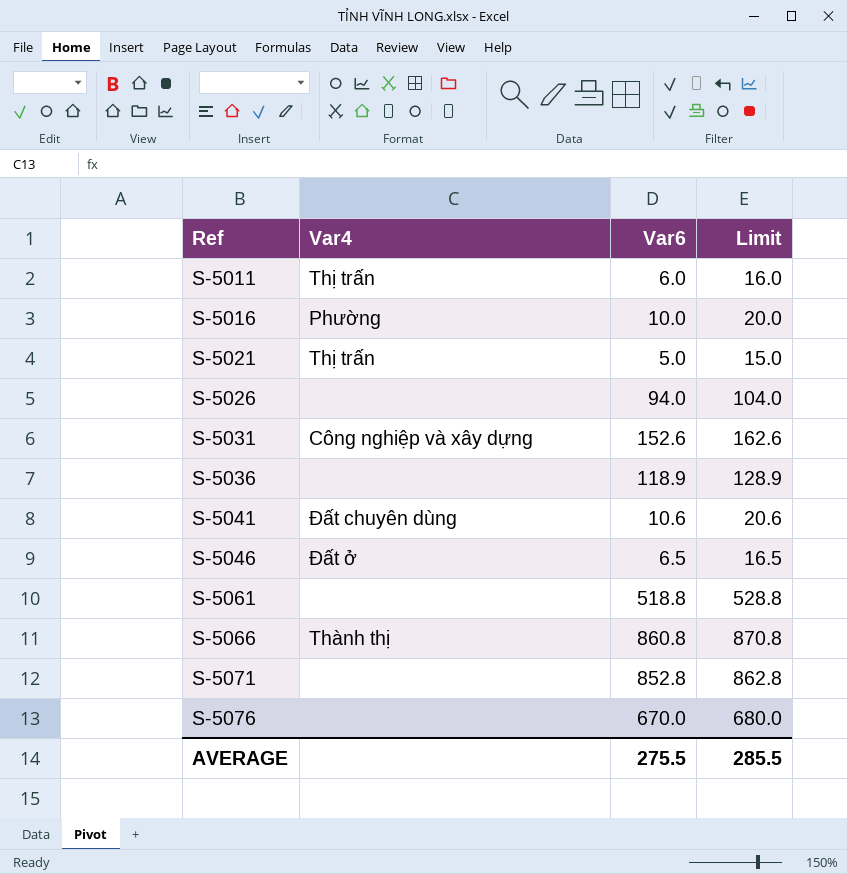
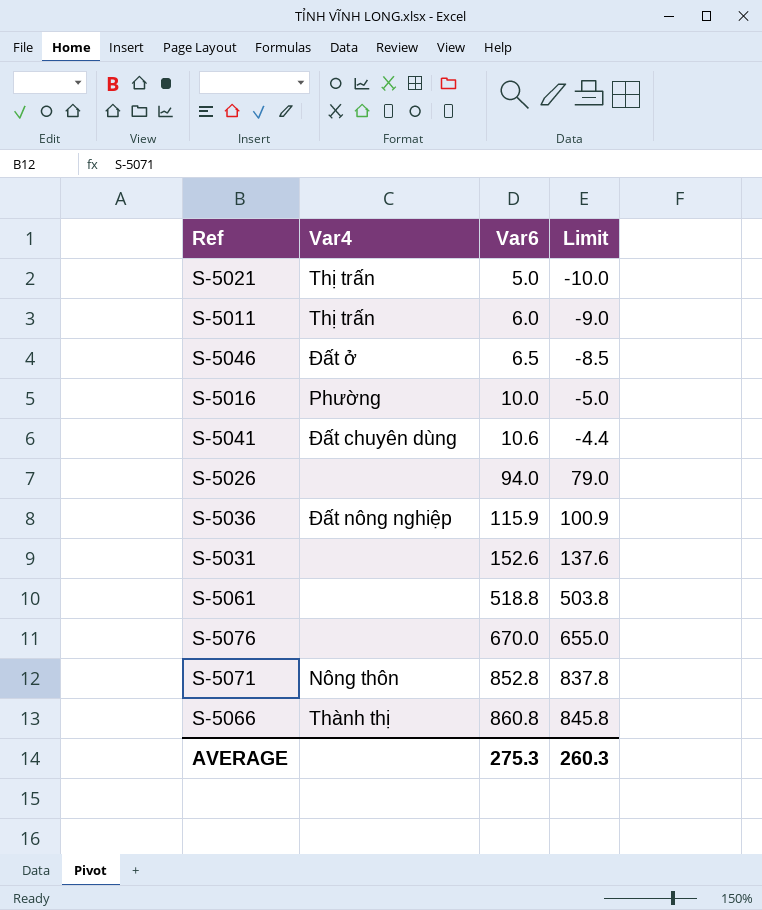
row order: Ref ascending -> Var6 ascending
column Limit | formula: [Var6] + 10 -> [Var6] - 15
S-5036 | Var4: none -> Đất nông nghiệp
S-5036 | Var6: 118.9 -> 115.9
S-5031 | Var4: Công nghiệp và xây dựng -> none
S-5071 | Var4: none -> Nông thôn
AVERAGE | Var6: 275.5 -> 275.3
AVERAGE | Limit: 285.5 -> 260.3

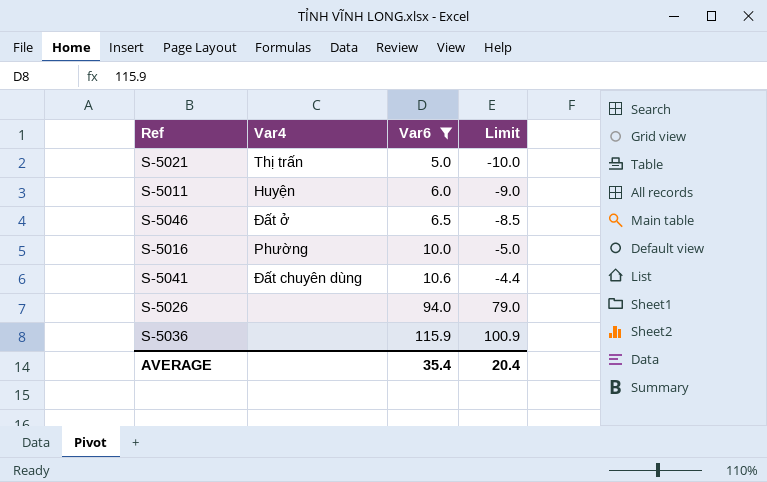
filter: none -> Var6 <= 115.9
S-5011 | Var4: Thị trấn -> Huyện
S-5036 | Var4: Đất nông nghiệp -> none
AVERAGE | Var6: 275.3 -> 35.4
AVERAGE | Limit: 260.3 -> 20.4

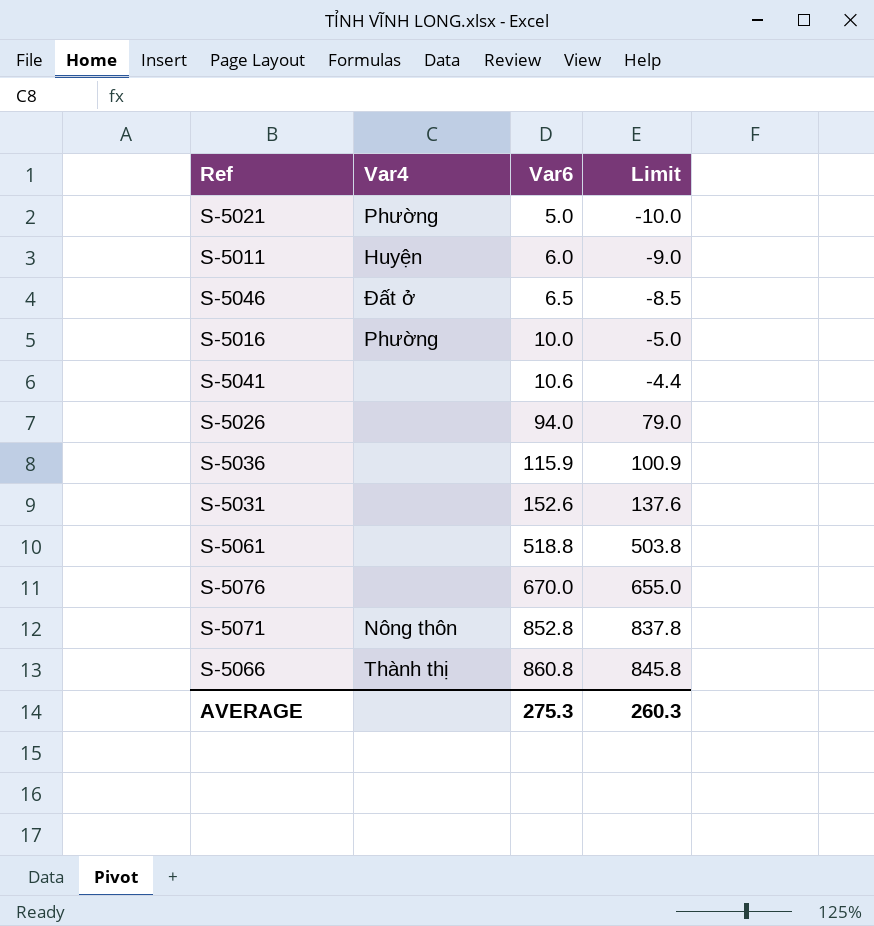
filter: Var6 <= 115.9 -> none
S-5021 | Var4: Thị trấn -> Phường
S-5041 | Var4: Đất chuyên dùng -> none
AVERAGE | Var6: 35.4 -> 275.3
AVERAGE | Limit: 20.4 -> 260.3

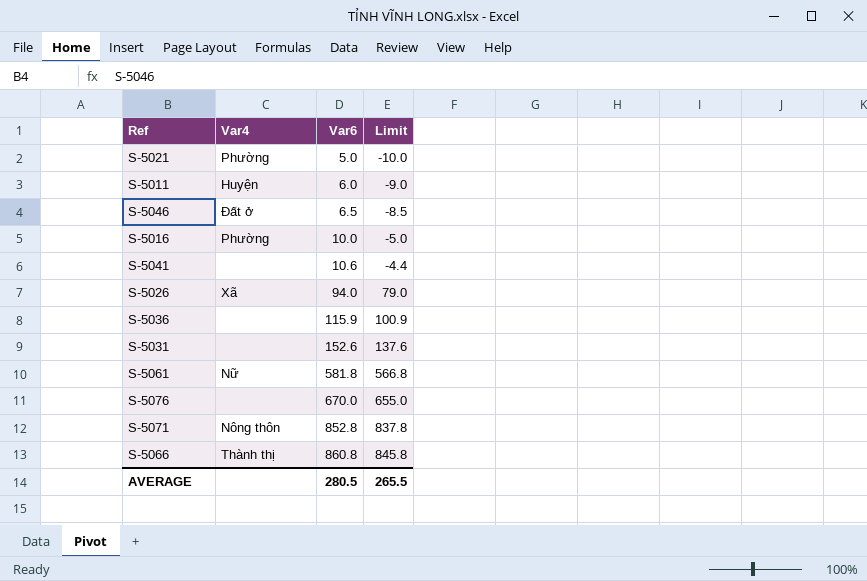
S-5026 | Var4: none -> Xã
S-5061 | Var4: none -> Nữ
S-5061 | Var6: 518.8 -> 581.8
S-5061 | Limit: 503.8 -> 566.8
AVERAGE | Var6: 275.3 -> 280.5
AVERAGE | Limit: 260.3 -> 265.5

